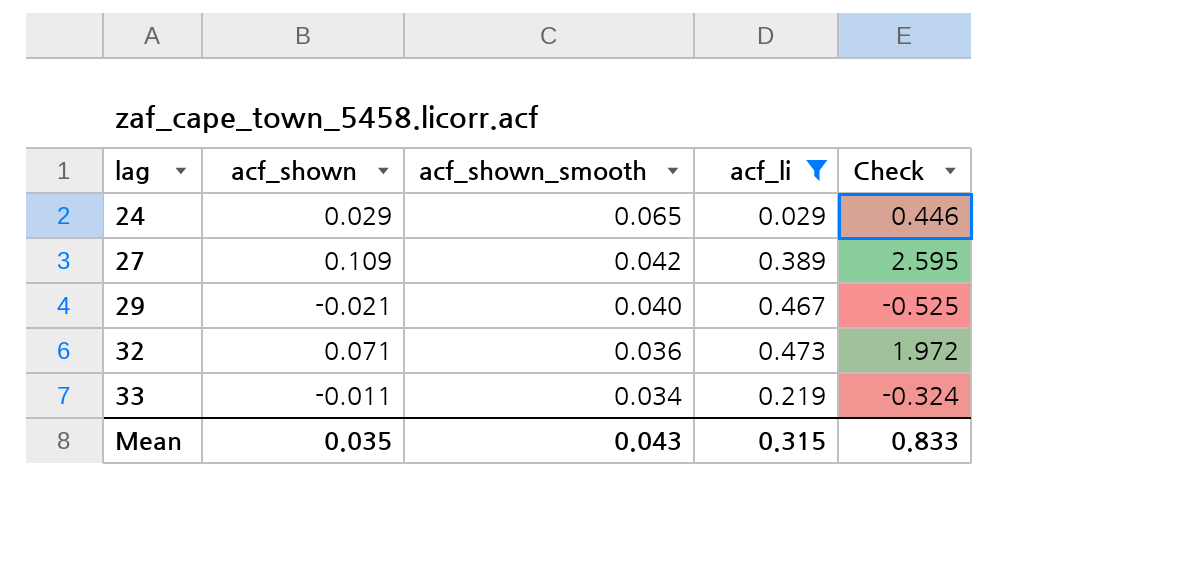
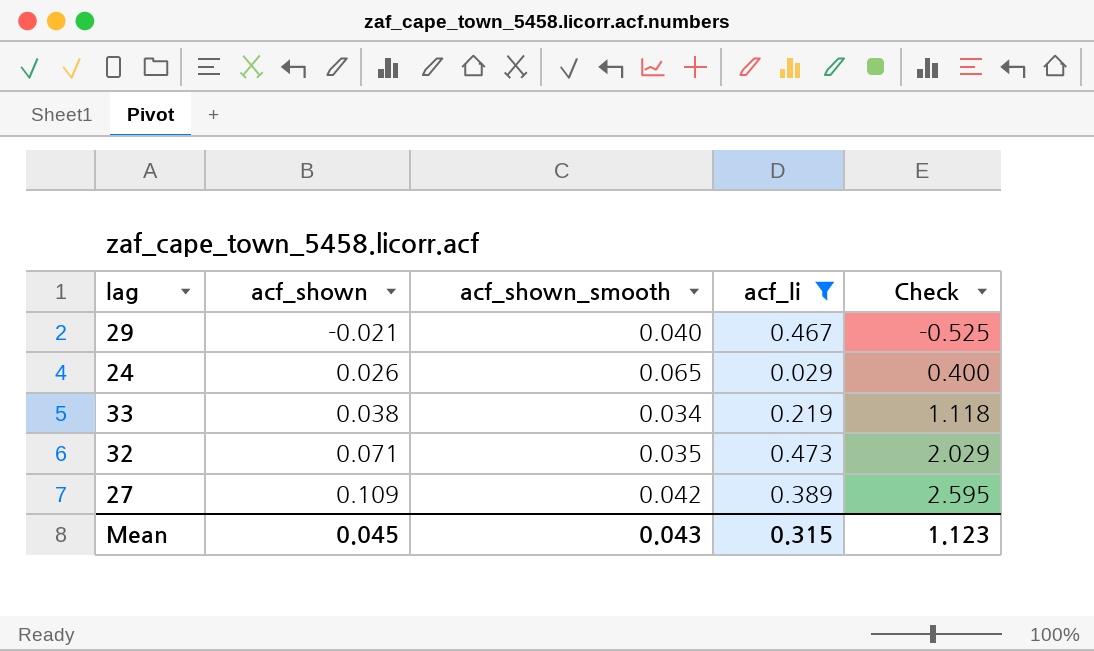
row order: lag ascending -> acf_shown ascending
24 | acf_shown: 0.029 -> 0.026
24 | Check: 0.446 -> 0.400
33 | acf_shown: -0.011 -> 0.038
33 | Check: -0.324 -> 1.118
32 | acf_shown_smooth: 0.036 -> 0.035
32 | Check: 1.972 -> 2.029
Mean | acf_shown: 0.035 -> 0.045
Mean | Check: 0.833 -> 1.123

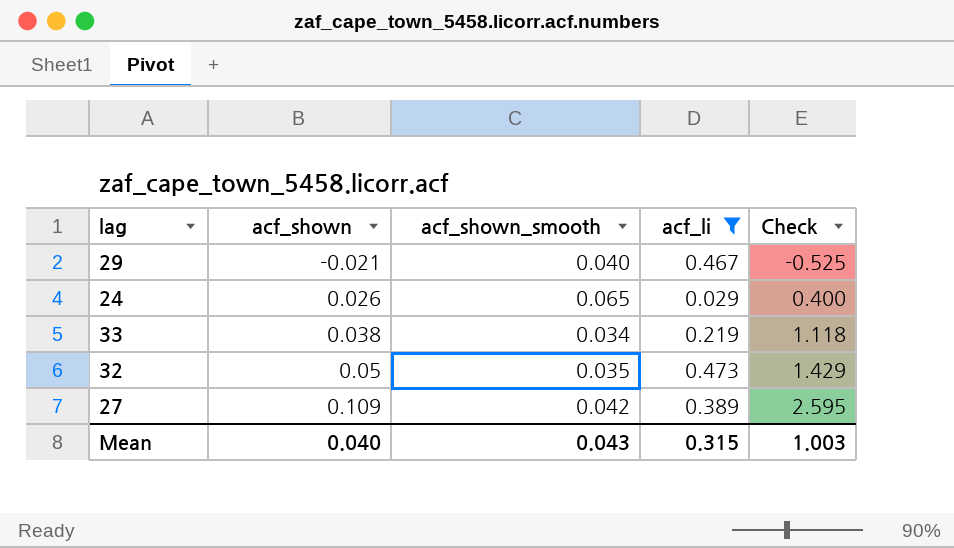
32 | acf_shown: 0.071 -> 0.05
32 | Check: 2.029 -> 1.429
Mean | acf_shown: 0.045 -> 0.040
Mean | Check: 1.123 -> 1.003

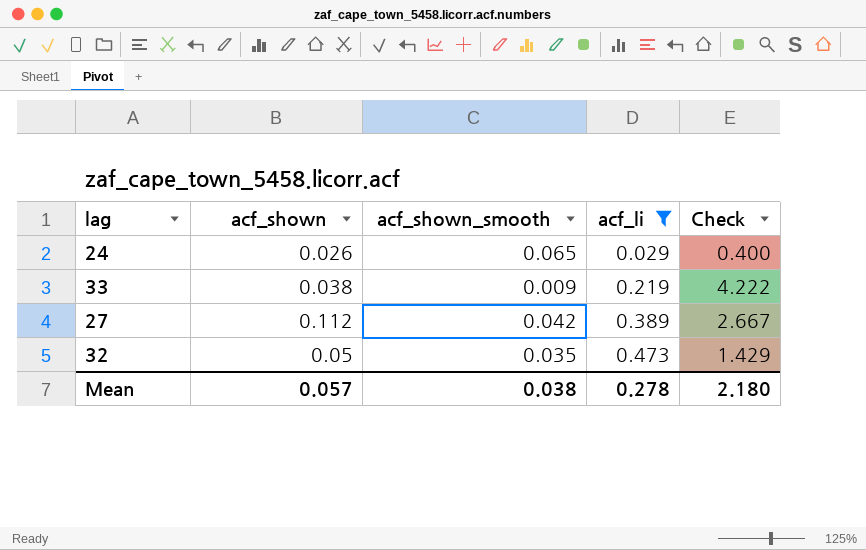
row order: acf_shown ascending -> acf_li ascending
row 29: -0.021 | 0.040 | 0.467 | -0.525 -> none
33 | acf_shown_smooth: 0.034 -> 0.009
33 | Check: 1.118 -> 4.222
27 | acf_shown: 0.109 -> 0.112
27 | Check: 2.595 -> 2.667
Mean | acf_shown: 0.040 -> 0.057
Mean | acf_shown_smooth: 0.043 -> 0.038
Mean | acf_li: 0.315 -> 0.278
Mean | Check: 1.003 -> 2.180

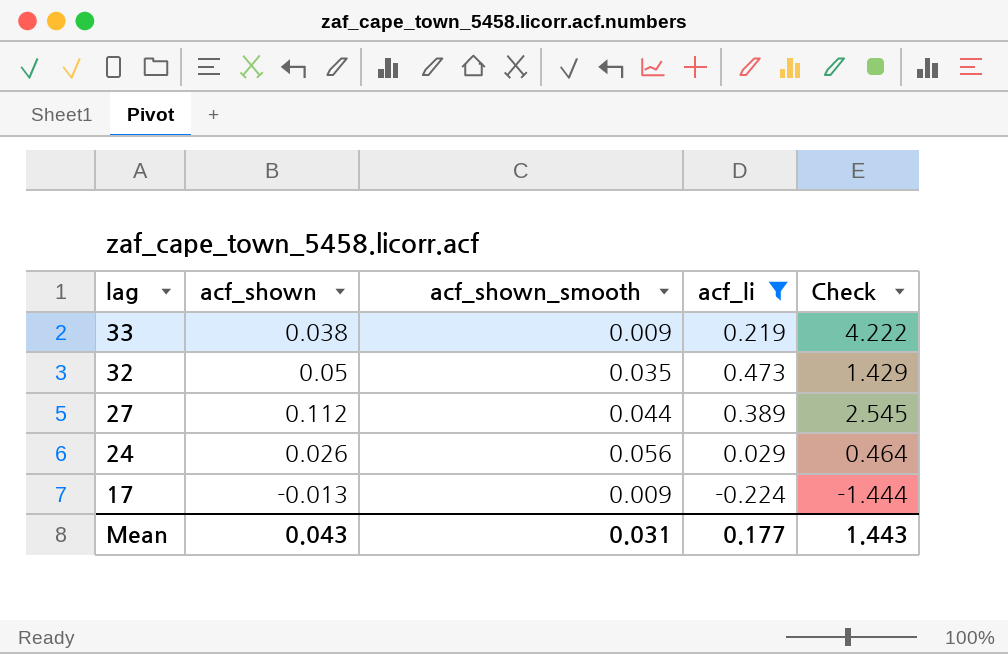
row order: acf_li ascending -> lag descending
27 | acf_shown_smooth: 0.042 -> 0.044
27 | Check: 2.667 -> 2.545
24 | acf_shown_smooth: 0.065 -> 0.056
24 | Check: 0.400 -> 0.464
row 17: none -> -0.013 | 0.009 | -0.224 | -1.444
Mean | acf_shown: 0.057 -> 0.043
Mean | acf_shown_smooth: 0.038 -> 0.031
Mean | acf_li: 0.278 -> 0.177
Mean | Check: 2.180 -> 1.443

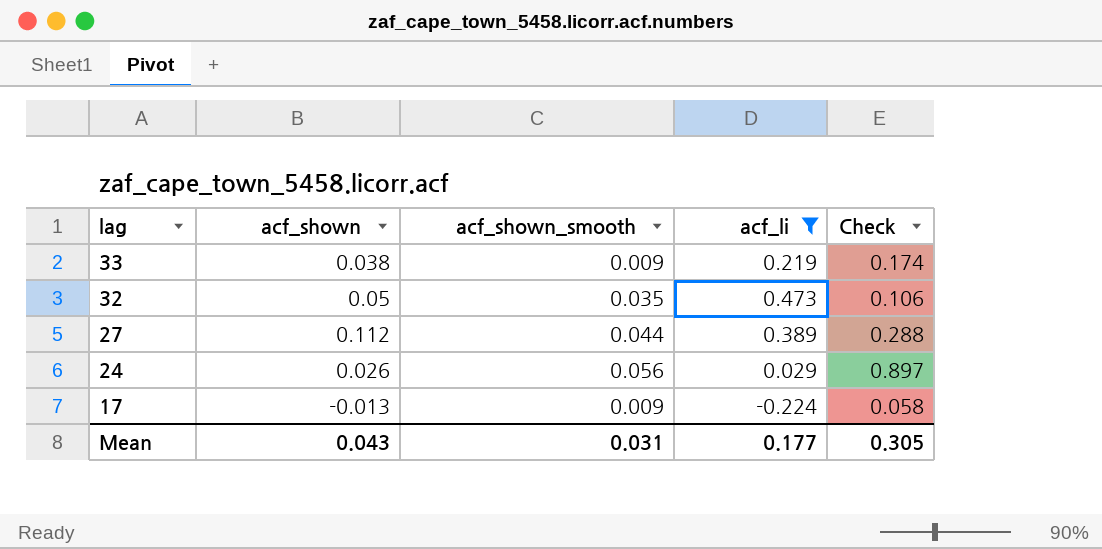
column Check | formula: [acf_shown] / [acf_shown_smooth] -> [acf_shown] / [acf_li]
Mean | Check: 1.443 -> 0.305

